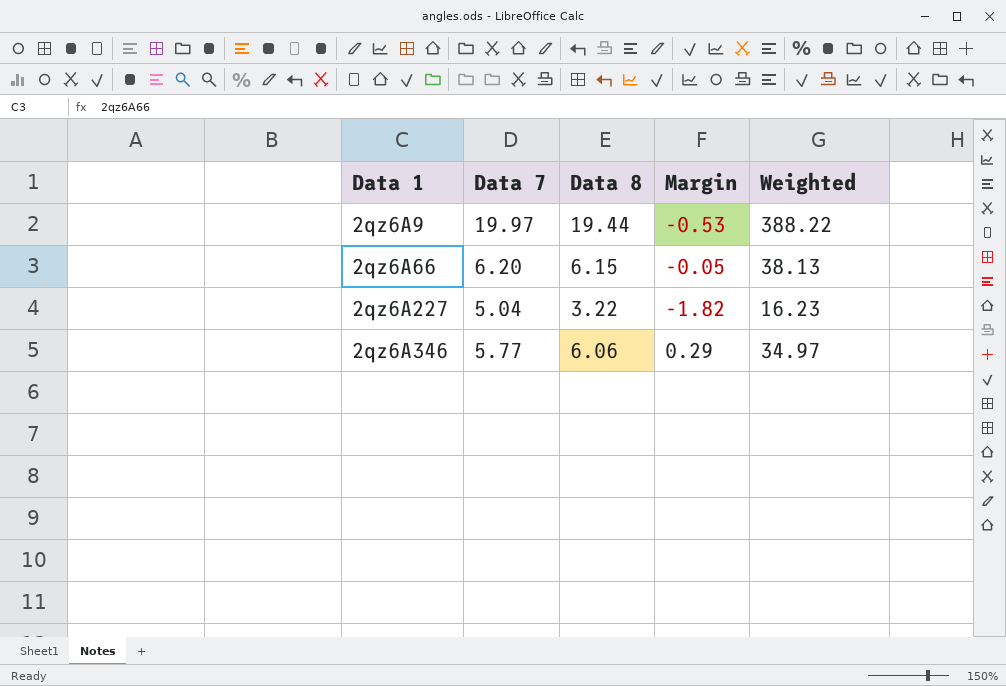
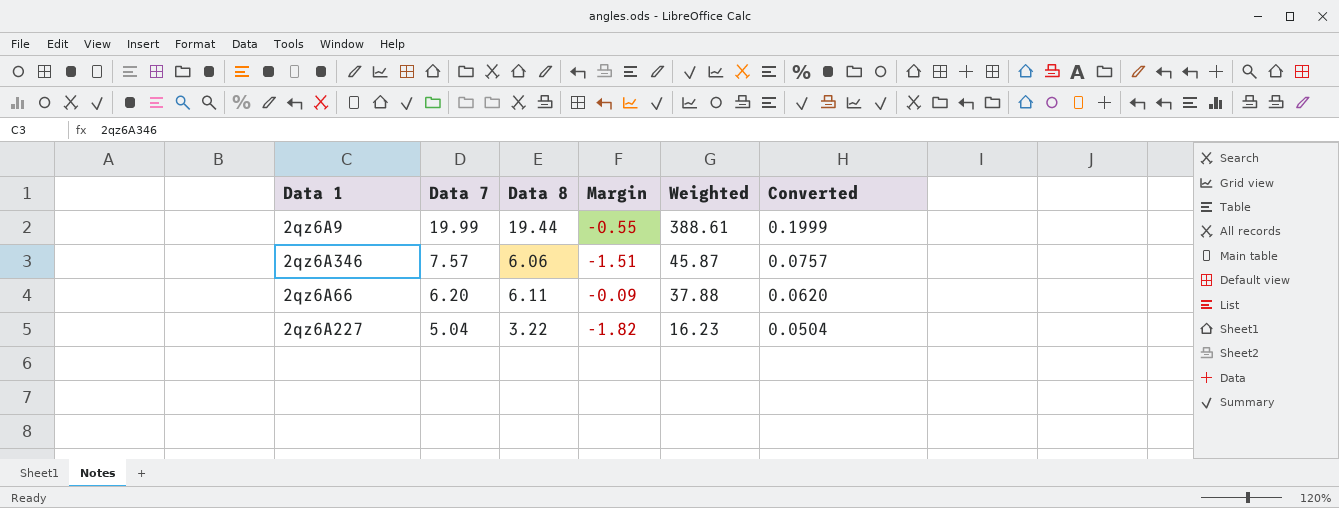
row order: Data 1 ascending -> Data 7 descending
column Converted | formula: none -> [Data 7] * 0.01
2qz6A9 | Data 7: 19.97 -> 19.99
2qz6A9 | Margin: -0.53 -> -0.55
2qz6A9 | Weighted: 388.22 -> 388.61
2qz6A346 | Data 7: 5.77 -> 7.57
2qz6A346 | Margin: 0.29 -> -1.51
2qz6A346 | Weighted: 34.97 -> 45.87
2qz6A66 | Data 8: 6.15 -> 6.11
2qz6A66 | Margin: -0.05 -> -0.09
2qz6A66 | Weighted: 38.13 -> 37.88

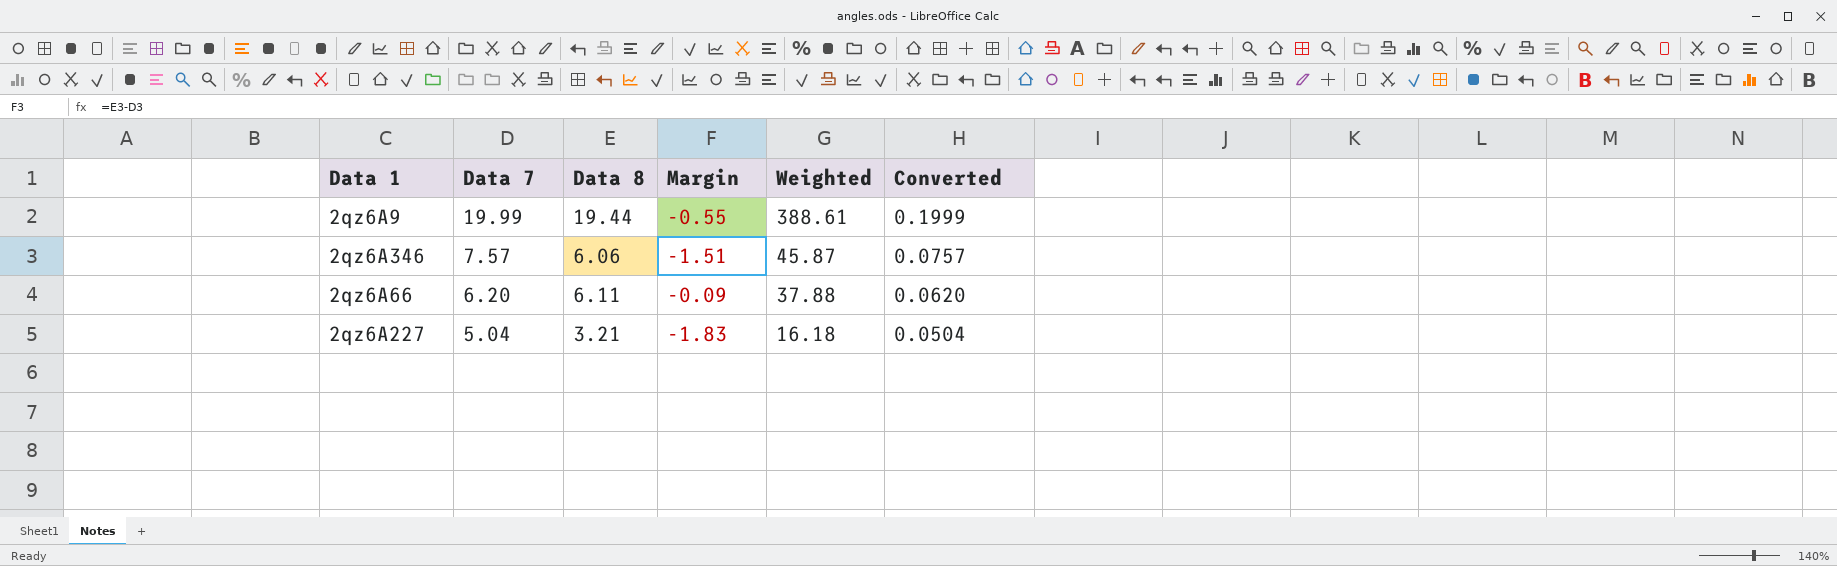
2qz6A227 | Data 8: 3.22 -> 3.21
2qz6A227 | Margin: -1.82 -> -1.83
2qz6A227 | Weighted: 16.23 -> 16.18

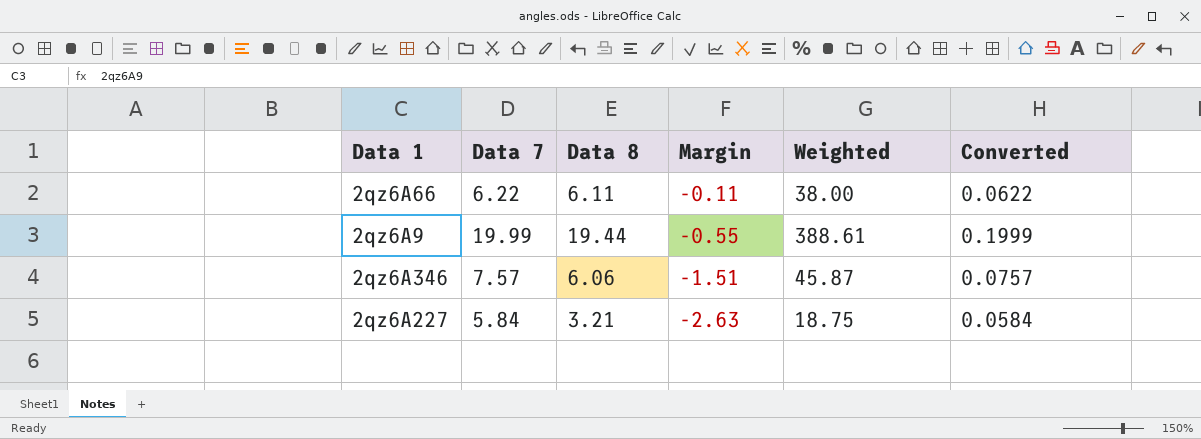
row order: Data 7 descending -> Margin descending
2qz6A66 | Data 7: 6.20 -> 6.22
2qz6A66 | Margin: -0.09 -> -0.11
2qz6A66 | Weighted: 37.88 -> 38.00
2qz6A66 | Converted: 0.0620 -> 0.0622
2qz6A227 | Data 7: 5.04 -> 5.84
2qz6A227 | Margin: -1.83 -> -2.63
2qz6A227 | Weighted: 16.18 -> 18.75
2qz6A227 | Converted: 0.0504 -> 0.0584

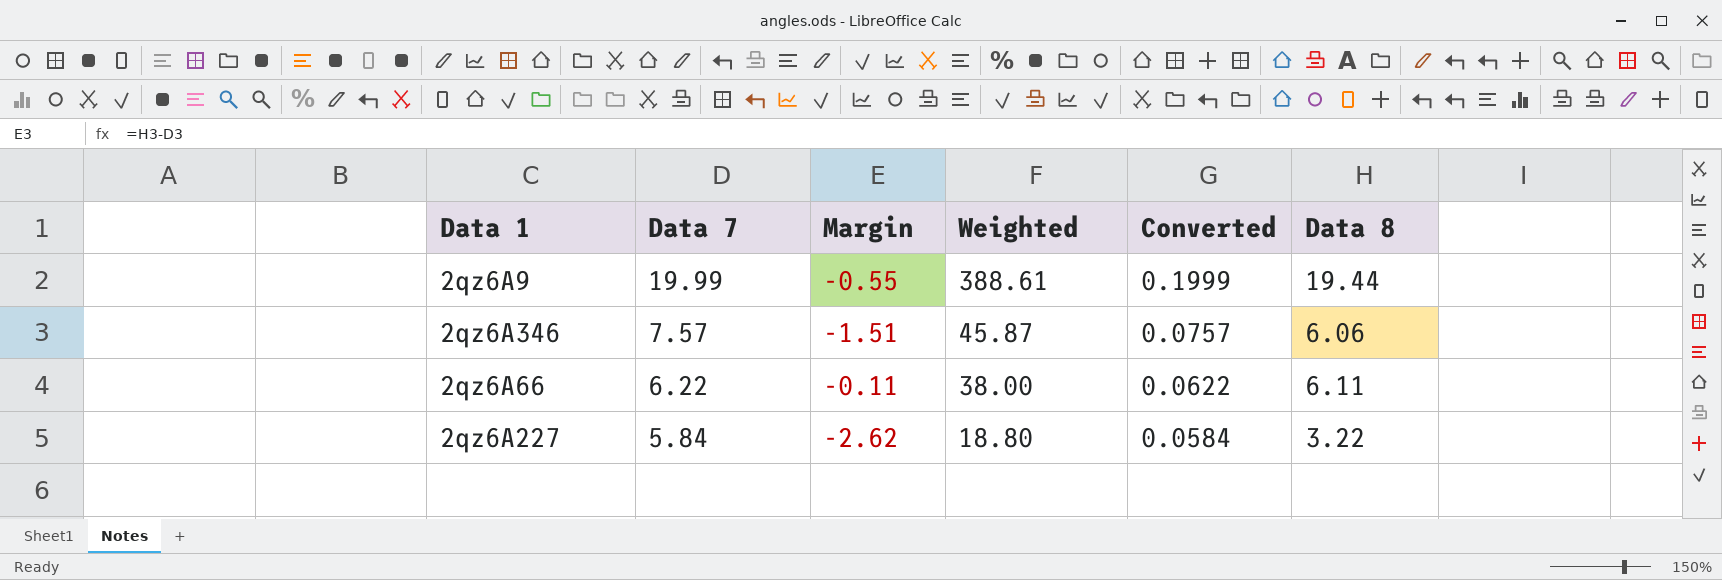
row order: Margin descending -> Data 7 descending
column Data 8 | position: 3 -> 6
2qz6A227 | Margin: -2.63 -> -2.62
2qz6A227 | Weighted: 18.75 -> 18.80
2qz6A227 | Data 8: 3.21 -> 3.22

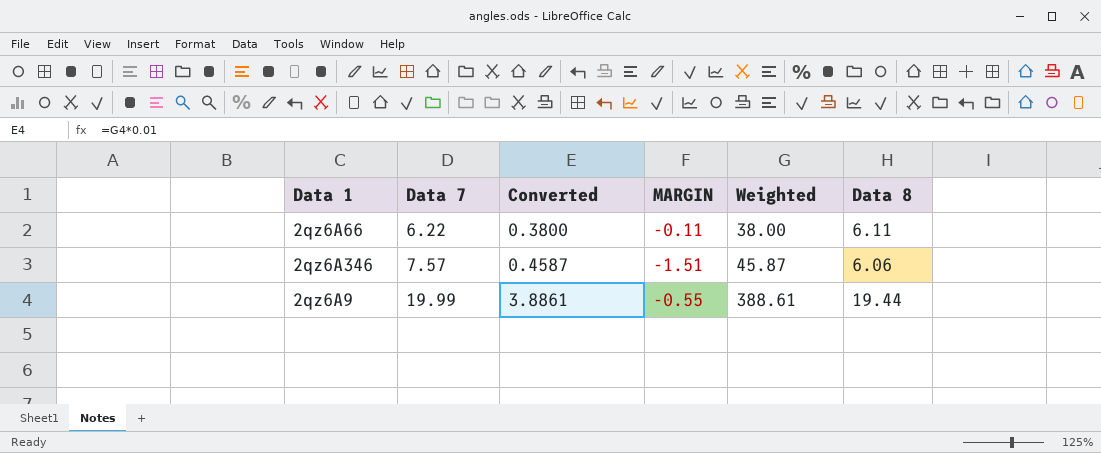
row order: Data 7 descending -> Data 7 ascending
column Converted | formula: [Data 7] * 0.01 -> [Weighted] * 0.01
column Converted | position: 5 -> 3
column name: Margin -> MARGIN
row 2qz6A227: 5.84 | -2.62 | 18.80 | 0.0584 | 3.22 -> none

